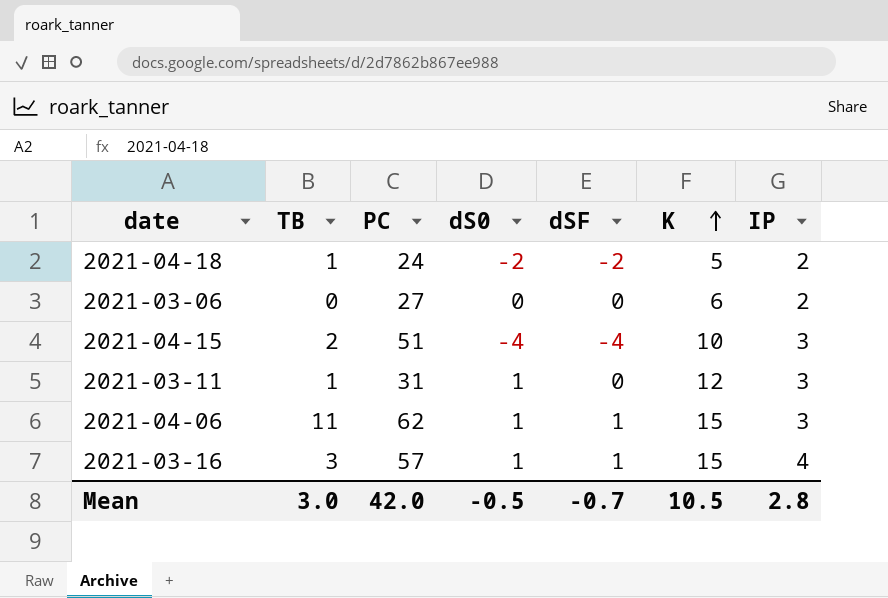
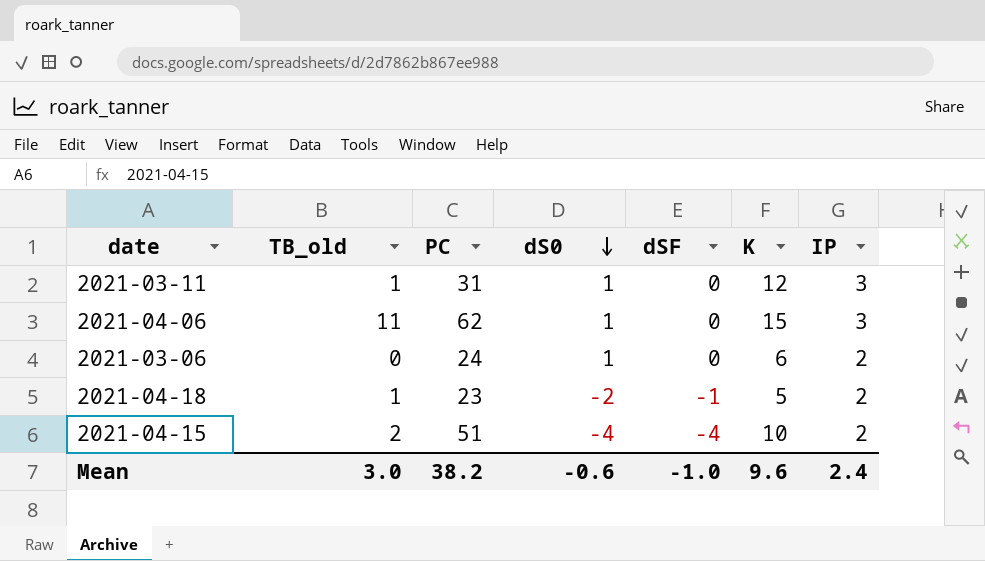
row order: K ascending -> dS0 descending
column name: TB -> TB_old
row 2021-03-16: 3 | 57 | 1 | 1 | 15 | 4 -> none
2021-04-06 | dSF: 1 -> 0
2021-03-06 | PC: 27 -> 24
2021-03-06 | dS0: 0 -> 1
2021-04-18 | PC: 24 -> 23
2021-04-18 | dSF: -2 -> -1
2021-04-15 | IP: 3 -> 2
Mean | PC: 42.0 -> 38.2
Mean | dS0: -0.5 -> -0.6
Mean | dSF: -0.7 -> -1.0
Mean | K: 10.5 -> 9.6
Mean | IP: 2.8 -> 2.4

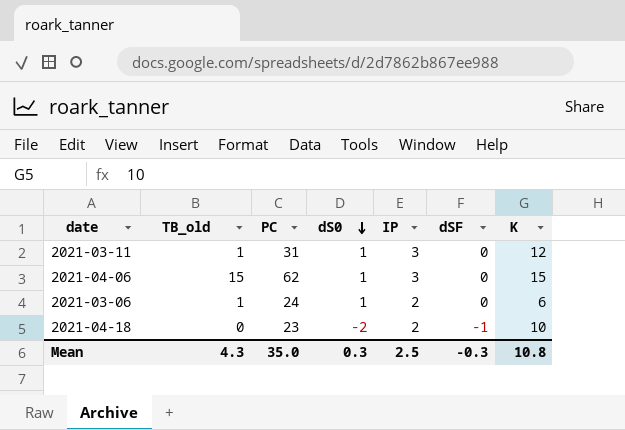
column IP | position: 7 -> 5
row 2021-04-15: 2 | 51 | -4 | -4 | 10 | 2 -> none
2021-04-06 | TB_old: 11 -> 15
2021-03-06 | TB_old: 0 -> 1
2021-04-18 | TB_old: 1 -> 0
2021-04-18 | K: 5 -> 10
Mean | TB_old: 3.0 -> 4.3
Mean | PC: 38.2 -> 35.0
Mean | dS0: -0.6 -> 0.3
Mean | IP: 2.4 -> 2.5
Mean | dSF: -1.0 -> -0.3
Mean | K: 9.6 -> 10.8

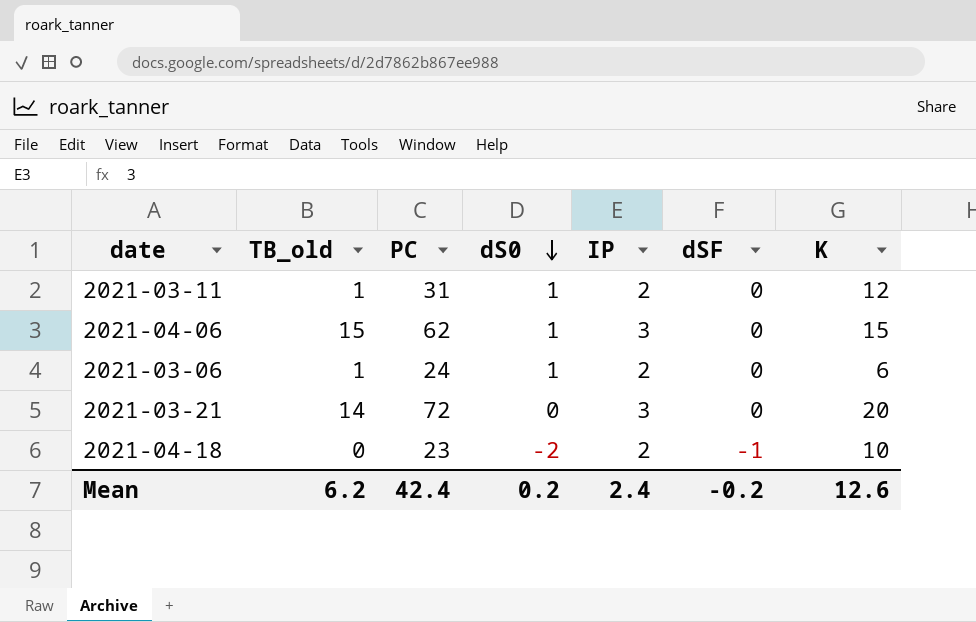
2021-03-11 | IP: 3 -> 2
row 2021-03-21: none -> 14 | 72 | 0 | 3 | 0 | 20
Mean | TB_old: 4.3 -> 6.2
Mean | PC: 35.0 -> 42.4
Mean | dS0: 0.3 -> 0.2
Mean | IP: 2.5 -> 2.4
Mean | dSF: -0.3 -> -0.2
Mean | K: 10.8 -> 12.6

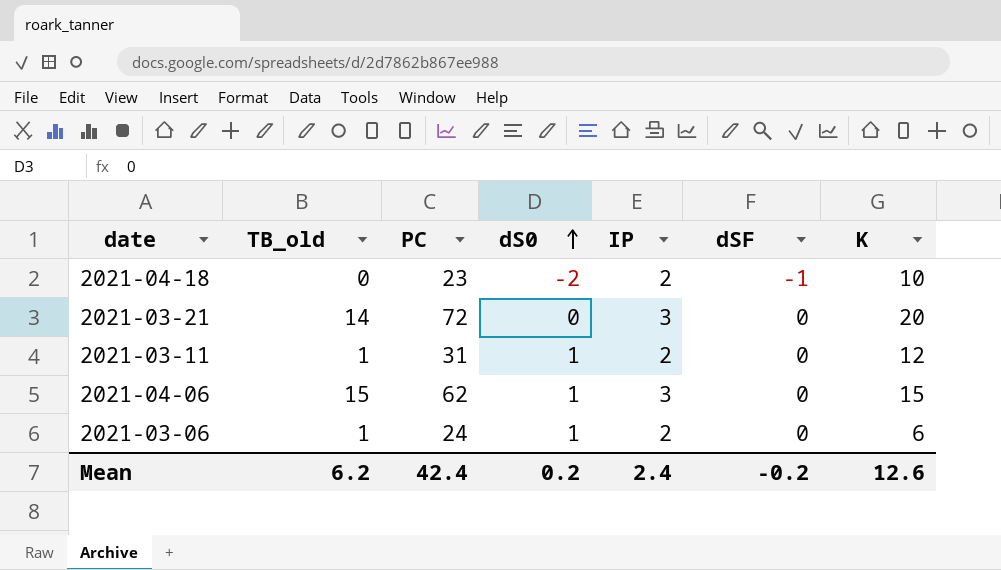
row order: dS0 descending -> dS0 ascending

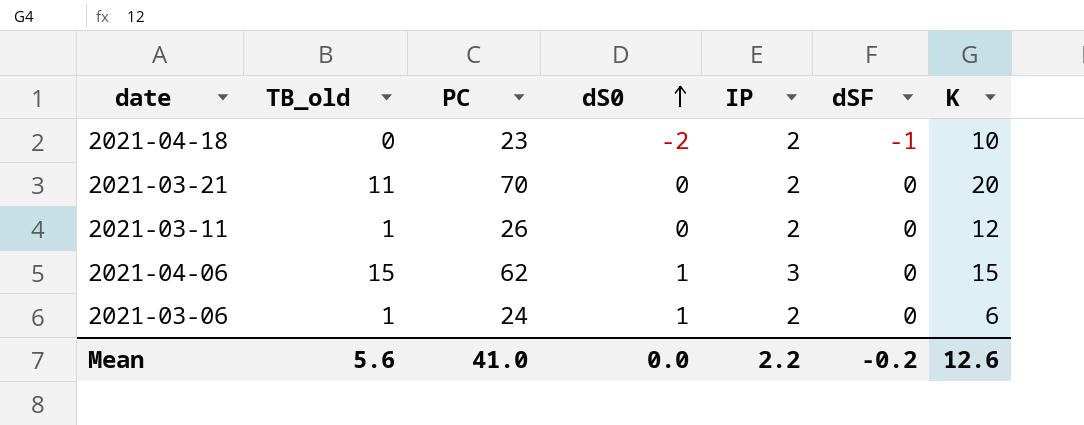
2021-03-21 | TB_old: 14 -> 11
2021-03-21 | PC: 72 -> 70
2021-03-21 | IP: 3 -> 2
2021-03-11 | PC: 31 -> 26
2021-03-11 | dS0: 1 -> 0
Mean | TB_old: 6.2 -> 5.6
Mean | PC: 42.4 -> 41.0
Mean | dS0: 0.2 -> 0.0
Mean | IP: 2.4 -> 2.2

